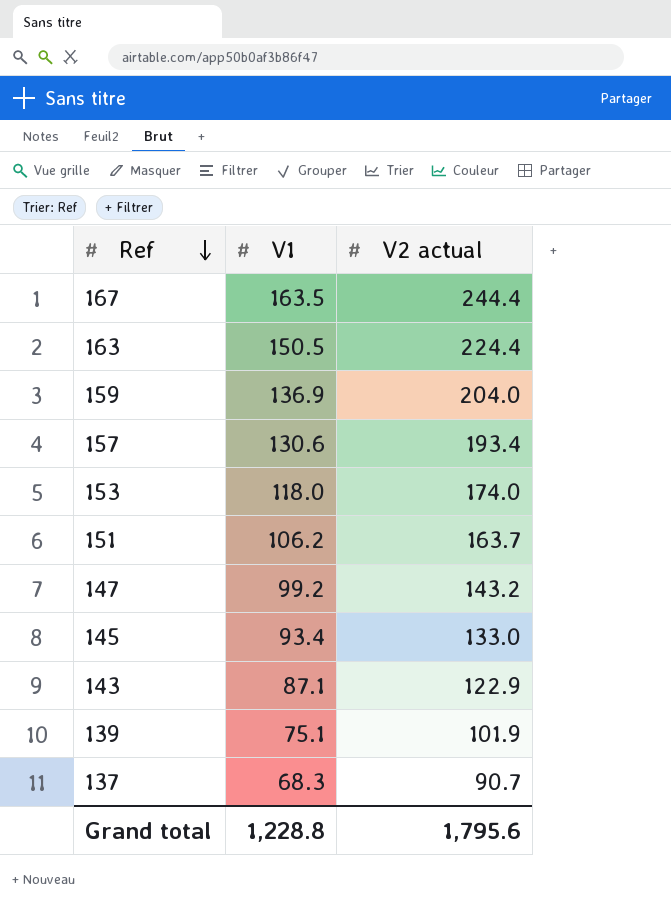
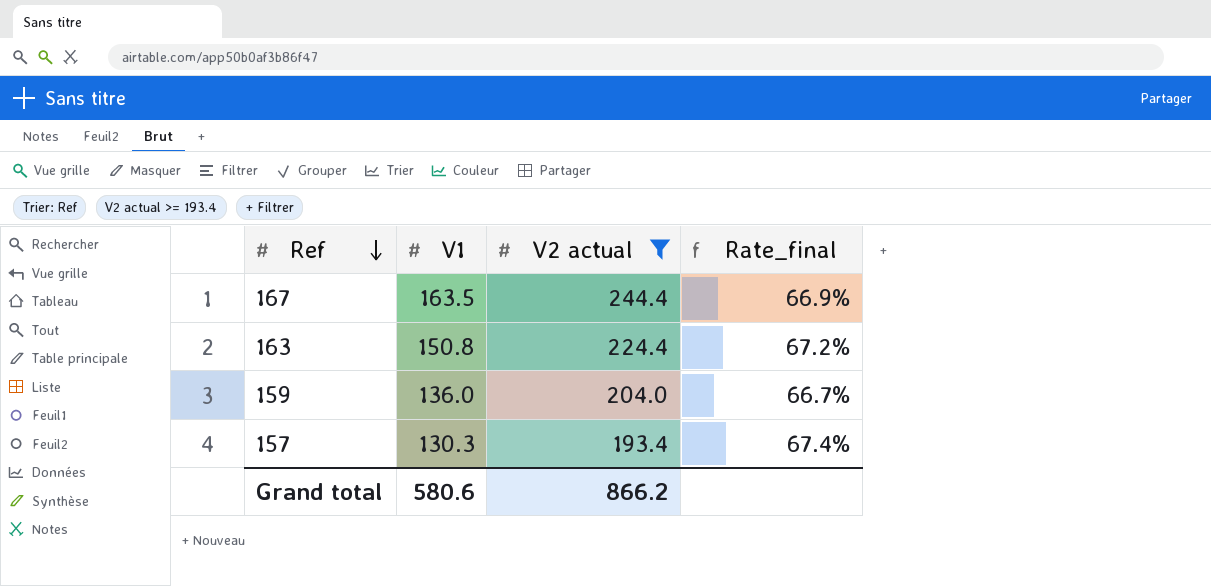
filter: none -> V2 actual >= 193.4
column Rate_final | formula: none -> [V1] / [V2 actual]
163 | V1: 150.5 -> 150.8
159 | V1: 136.9 -> 136.0
157 | V1: 130.6 -> 130.3
Grand total | V1: 1,228.8 -> 580.6
Grand total | V2 actual: 1,795.6 -> 866.2

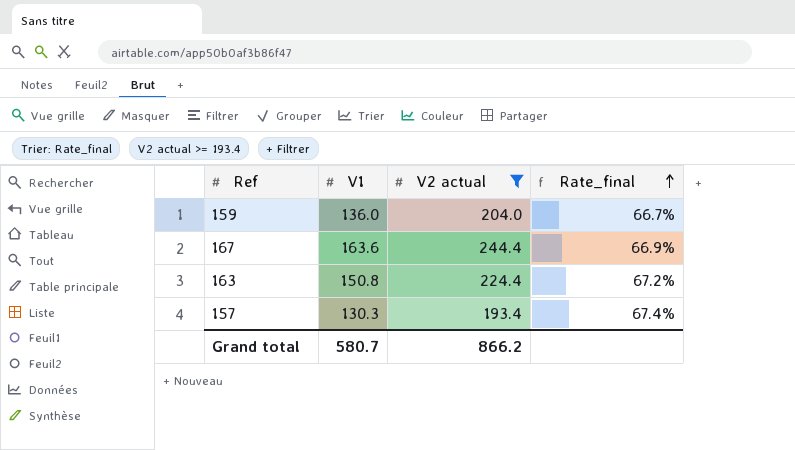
row order: Ref descending -> Rate_final ascending
167 | V1: 163.5 -> 163.6
Grand total | V1: 580.6 -> 580.7

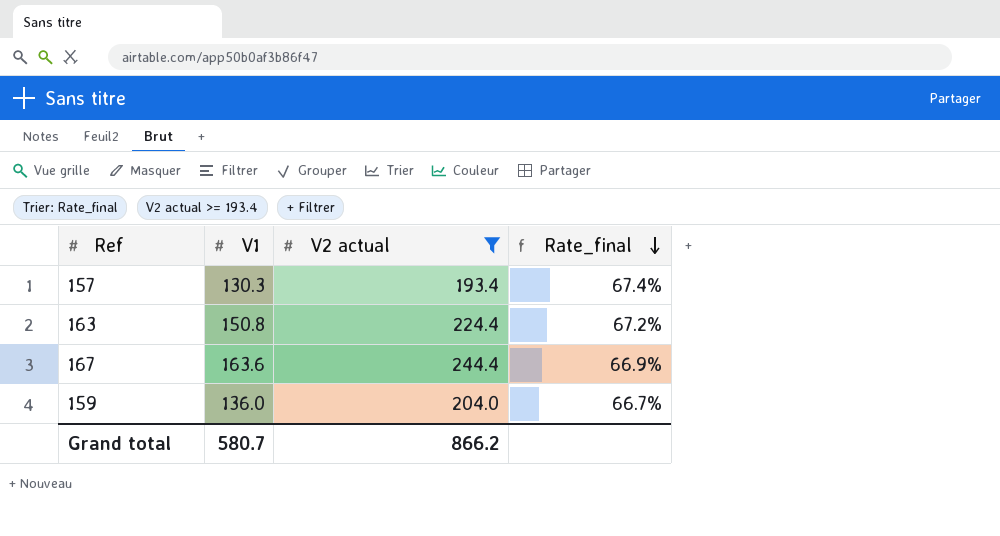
row order: Rate_final ascending -> Rate_final descending

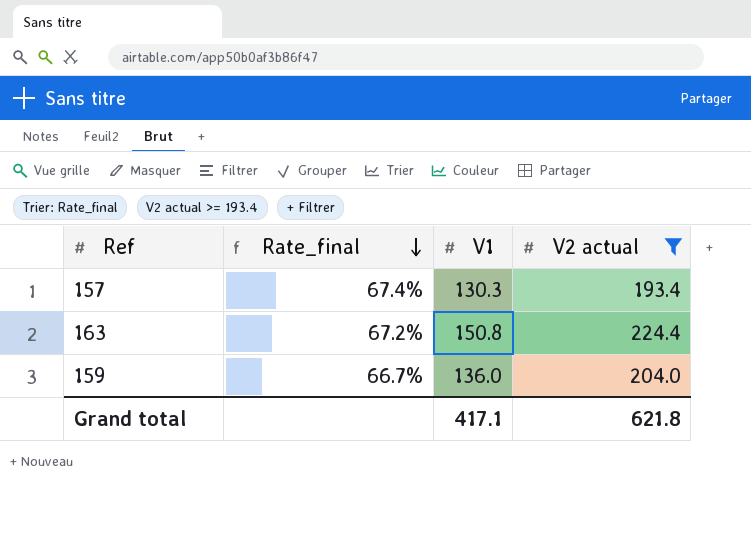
column Rate_final | position: 4 -> 2
row 167: 163.6 | 244.4 | 66.9% -> none
Grand total | V1: 580.7 -> 417.1
Grand total | V2 actual: 866.2 -> 621.8

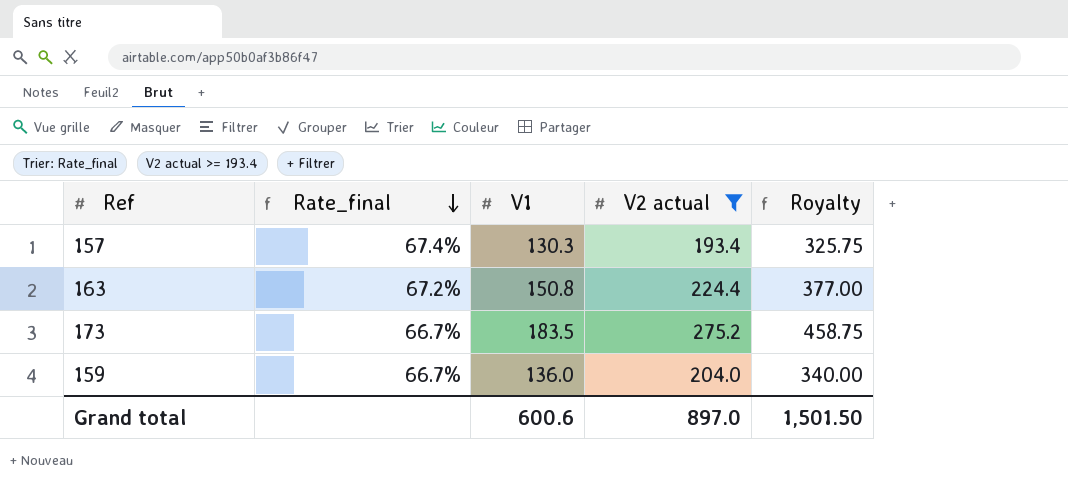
column Royalty | formula: none -> [V1] * 2.5
row 173: none -> 66.7% | 183.5 | 275.2 | 458.75
Grand total | V1: 417.1 -> 600.6
Grand total | V2 actual: 621.8 -> 897.0

